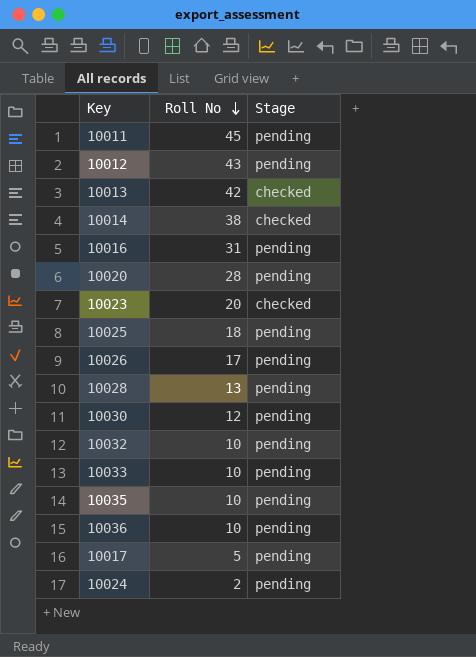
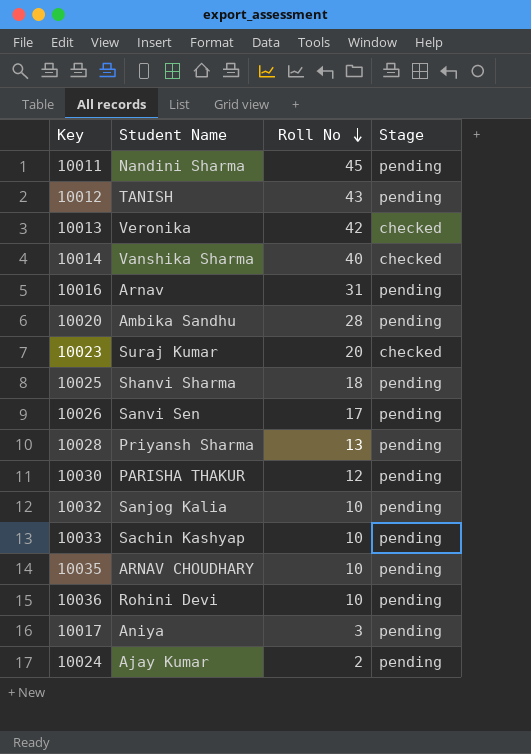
column Student Name | position: none -> 2
10014 | Roll No: 38 -> 40
10017 | Roll No: 5 -> 3

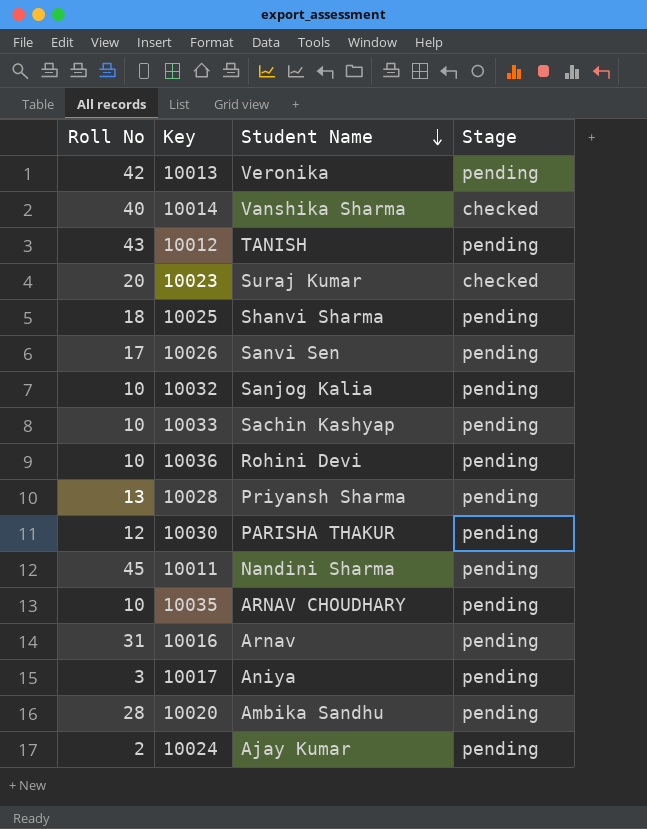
row order: Roll No descending -> Student Name descending
column Roll No | position: 3 -> 1
10013 | Stage: checked -> pending

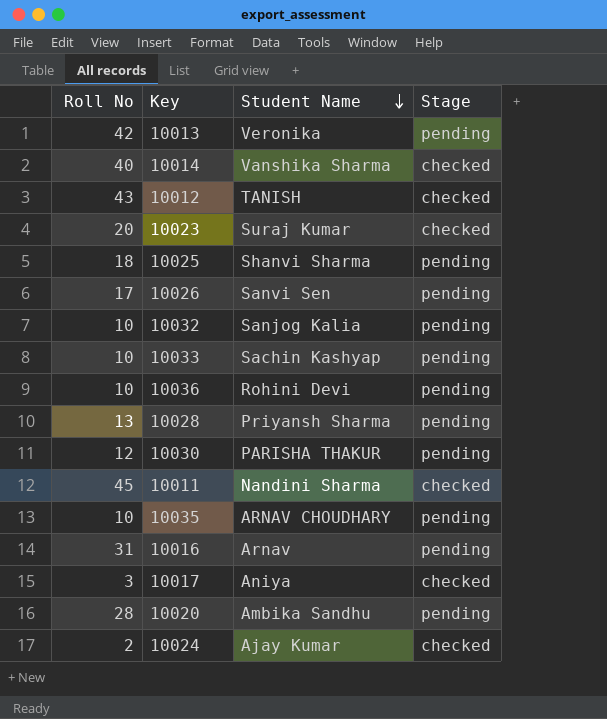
10012 | Stage: pending -> checked
10011 | Stage: pending -> checked
10017 | Stage: pending -> checked
10024 | Stage: pending -> checked

